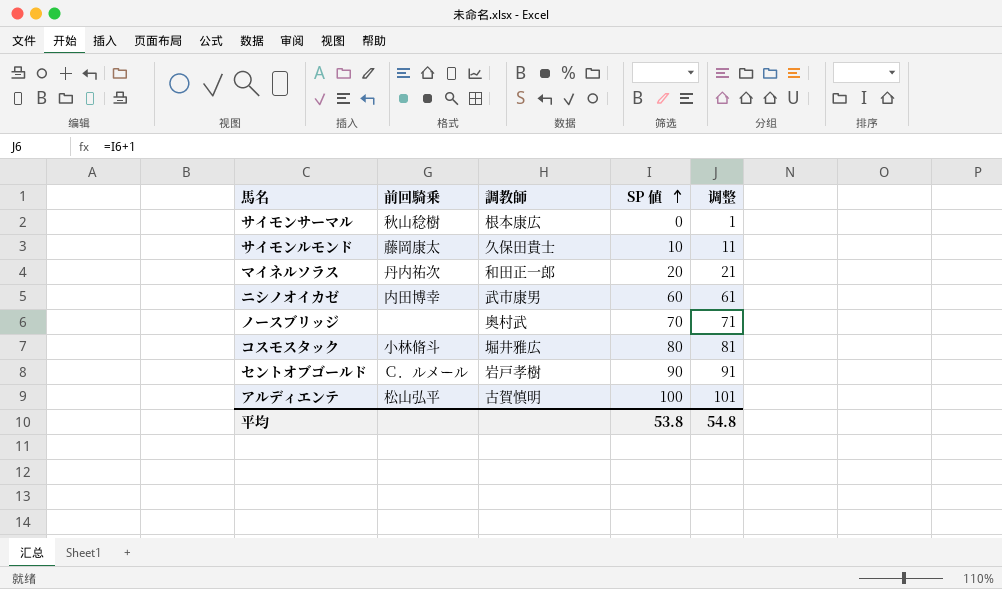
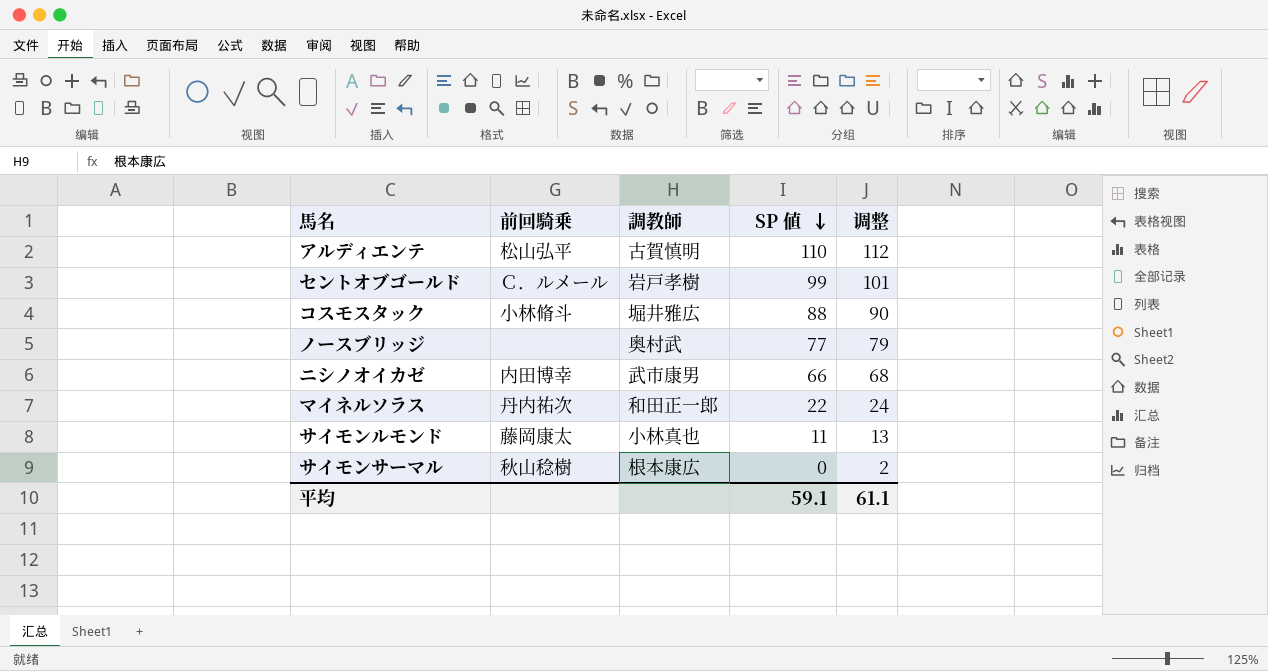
row order: SP 値 ascending -> SP 値 descending
column 调整 | formula: [SP 値] + 1 -> [SP 値] + 2
アルディエンテ | SP 値: 100 -> 110
セントオブゴールド | SP 値: 90 -> 99
コスモスタック | SP 値: 80 -> 88
ノースブリッジ | SP 値: 70 -> 77
ニシノオイカゼ | SP 値: 60 -> 66
マイネルソラス | SP 値: 20 -> 22
サイモンルモンド | 調教師: 久保田貴士 -> 小林真也
サイモンルモンド | SP 値: 10 -> 11
平均 | SP 値: 53.8 -> 59.1
平均 | 调整: 54.8 -> 61.1

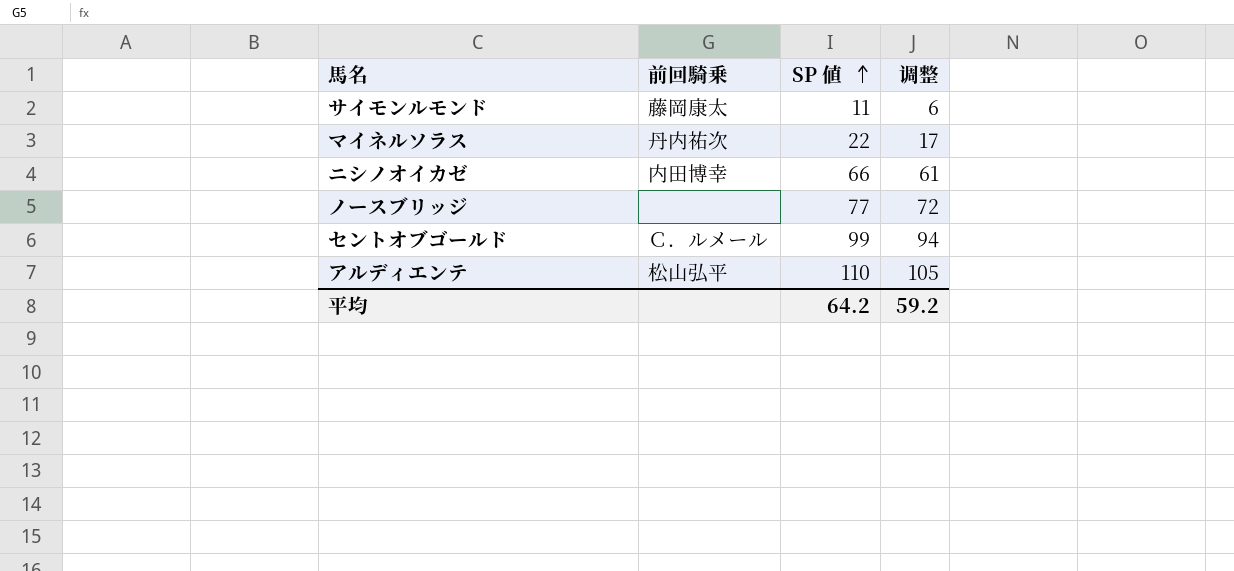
row order: SP 値 descending -> SP 値 ascending
column 調教師 | position: 3 -> none
column 调整 | formula: [SP 値] + 2 -> [SP 値] - 5
row コスモスタック: 小林脩斗 | 堀井雅広 | 88 | 90 -> none
row サイモンサーマル: 秋山稔樹 | 根本康広 | 0 | 2 -> none
平均 | SP 値: 59.1 -> 64.2
平均 | 调整: 61.1 -> 59.2

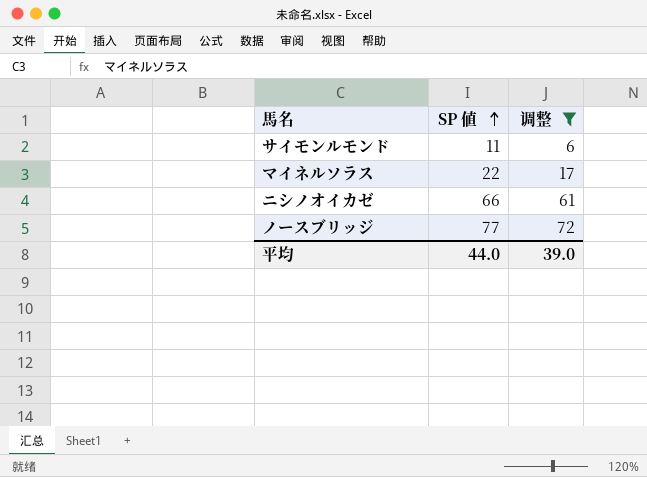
filter: none -> 调整 <= 72
column 前回騎乗 | position: 2 -> none
平均 | SP 値: 64.2 -> 44.0
平均 | 调整: 59.2 -> 39.0

